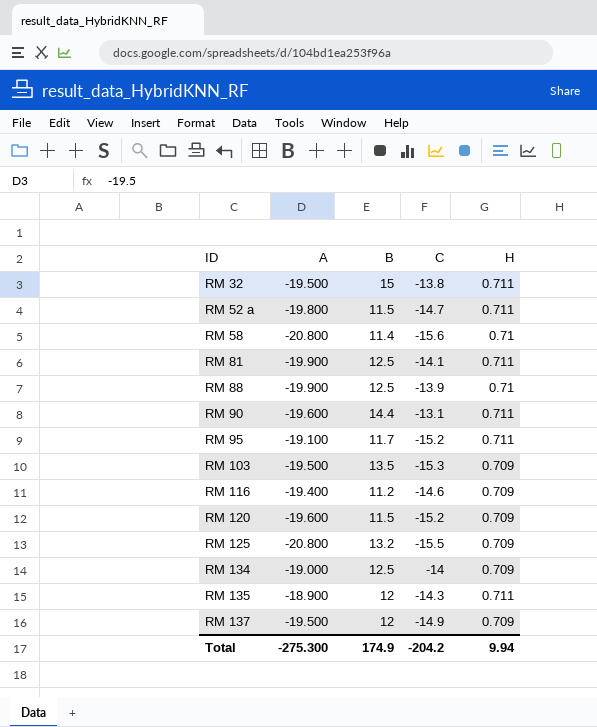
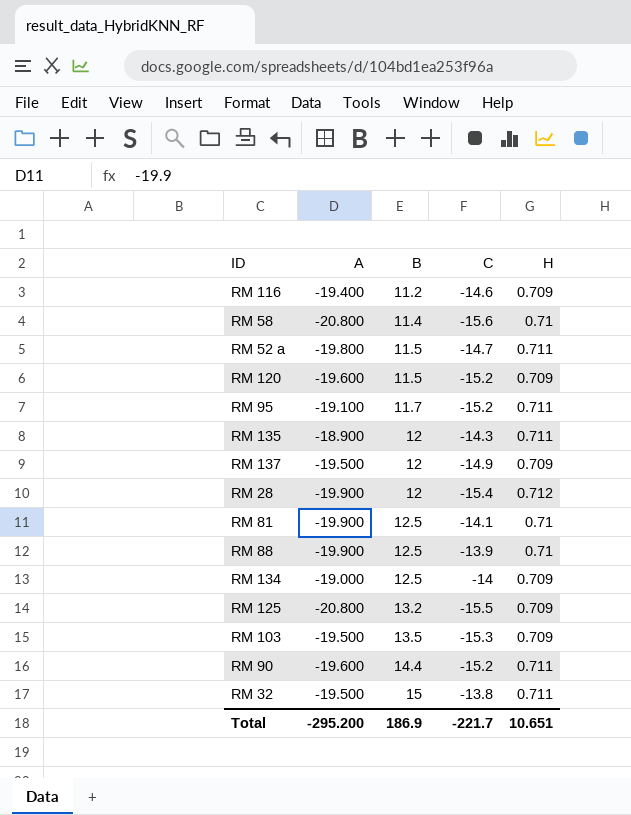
row order: ID ascending -> B ascending
row RM 28: none -> -19.900 | 12 | -15.4 | 0.712
RM 81 | H: 0.711 -> 0.71
RM 90 | C: -13.1 -> -15.2
Total | A: -275.300 -> -295.200
Total | B: 174.9 -> 186.9
Total | C: -204.2 -> -221.7
Total | H: 9.94 -> 10.651

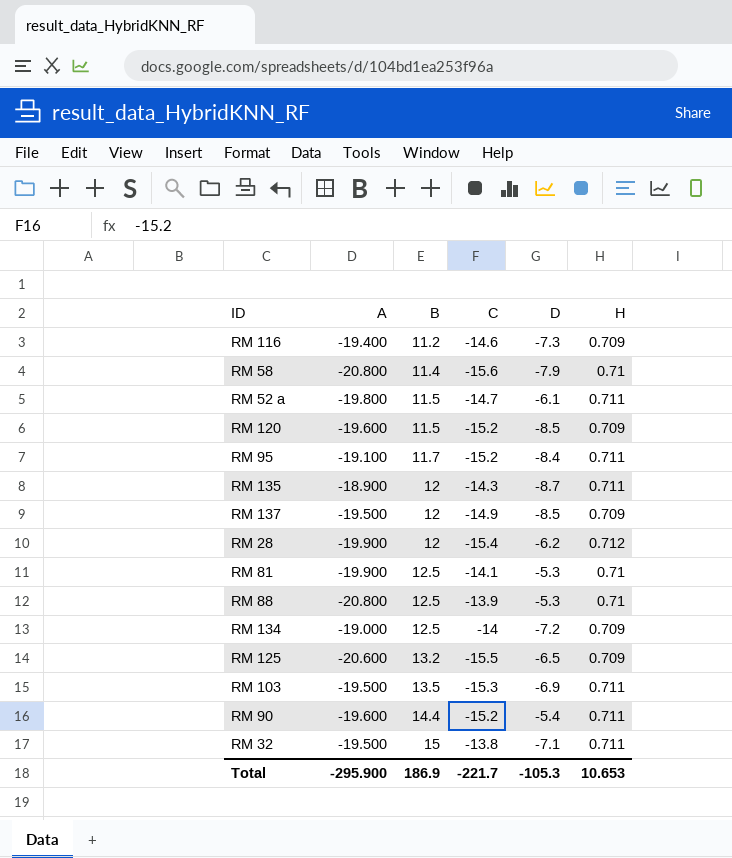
column D | position: none -> 5
RM 88 | A: -19.900 -> -20.800
RM 125 | A: -20.800 -> -20.600
RM 103 | H: 0.709 -> 0.711
Total | A: -295.200 -> -295.900
Total | H: 10.651 -> 10.653

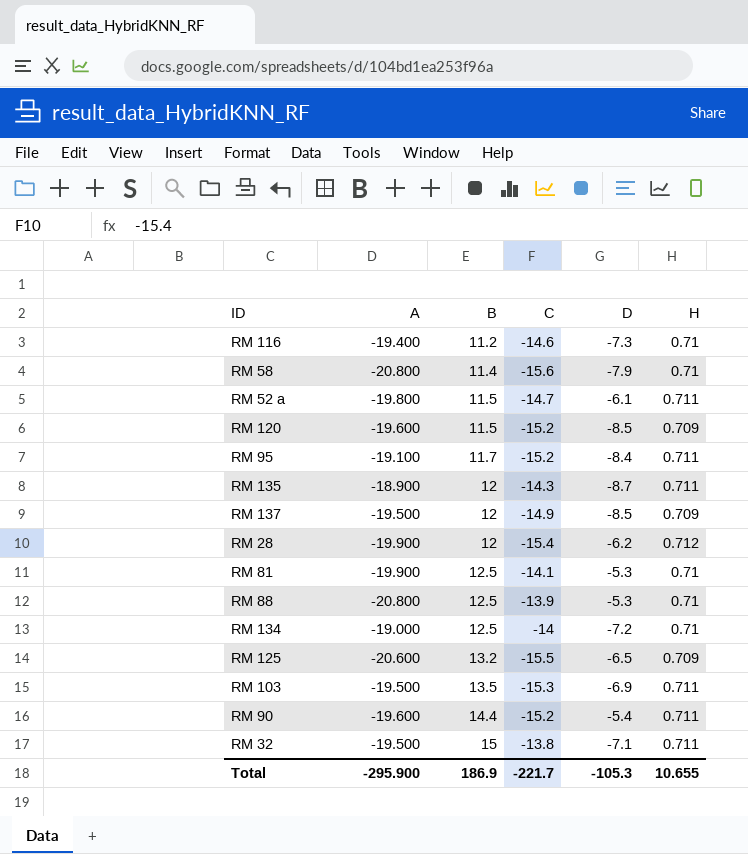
RM 116 | H: 0.709 -> 0.71
RM 134 | H: 0.709 -> 0.71
Total | H: 10.653 -> 10.655

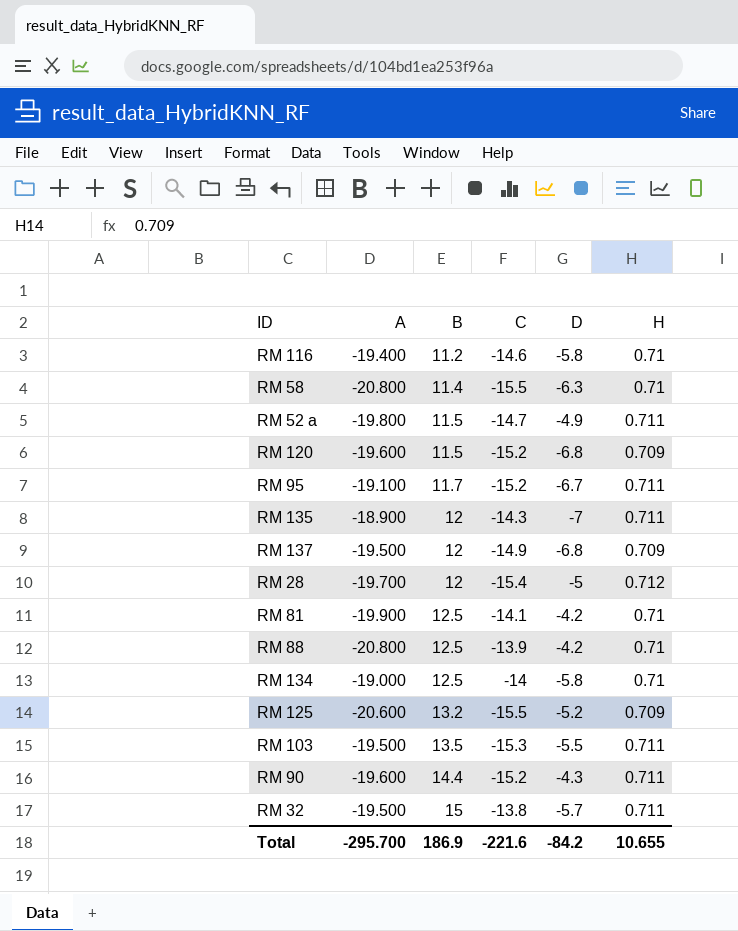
RM 116 | D: -7.3 -> -5.8
RM 58 | C: -15.6 -> -15.5
RM 58 | D: -7.9 -> -6.3
RM 52 a | D: -6.1 -> -4.9
RM 120 | D: -8.5 -> -6.8
RM 95 | D: -8.4 -> -6.7
RM 135 | D: -8.7 -> -7
RM 137 | D: -8.5 -> -6.8
RM 28 | A: -19.900 -> -19.700
RM 28 | D: -6.2 -> -5
RM 81 | D: -5.3 -> -4.2
RM 88 | D: -5.3 -> -4.2
RM 134 | D: -7.2 -> -5.8
RM 125 | D: -6.5 -> -5.2
RM 103 | D: -6.9 -> -5.5
RM 90 | D: -5.4 -> -4.3
RM 32 | D: -7.1 -> -5.7
Total | A: -295.900 -> -295.700
Total | C: -221.7 -> -221.6
Total | D: -105.3 -> -84.2

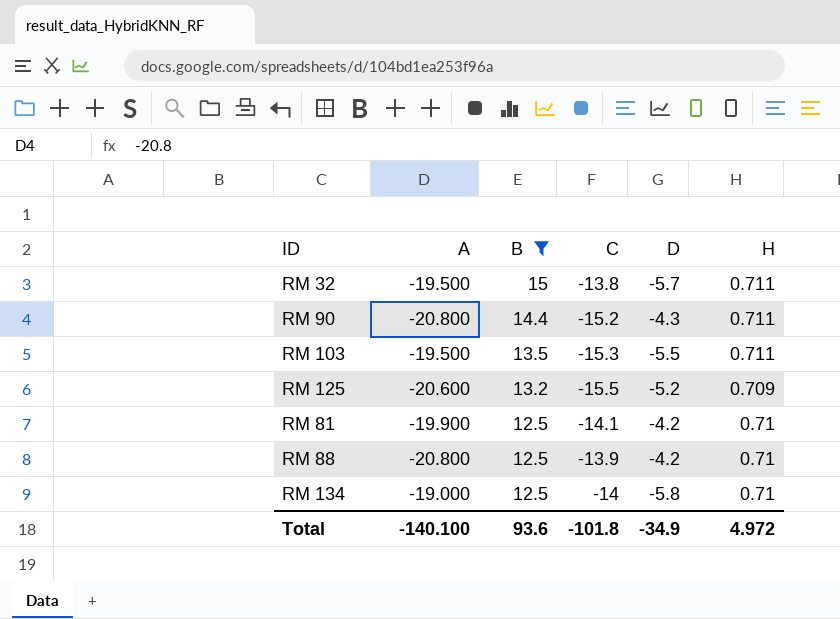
filter: none -> B >= 12.5
row order: B ascending -> B descending
RM 90 | A: -19.600 -> -20.800
Total | A: -295.700 -> -140.100
Total | B: 186.9 -> 93.6
Total | C: -221.6 -> -101.8
Total | D: -84.2 -> -34.9
Total | H: 10.655 -> 4.972

